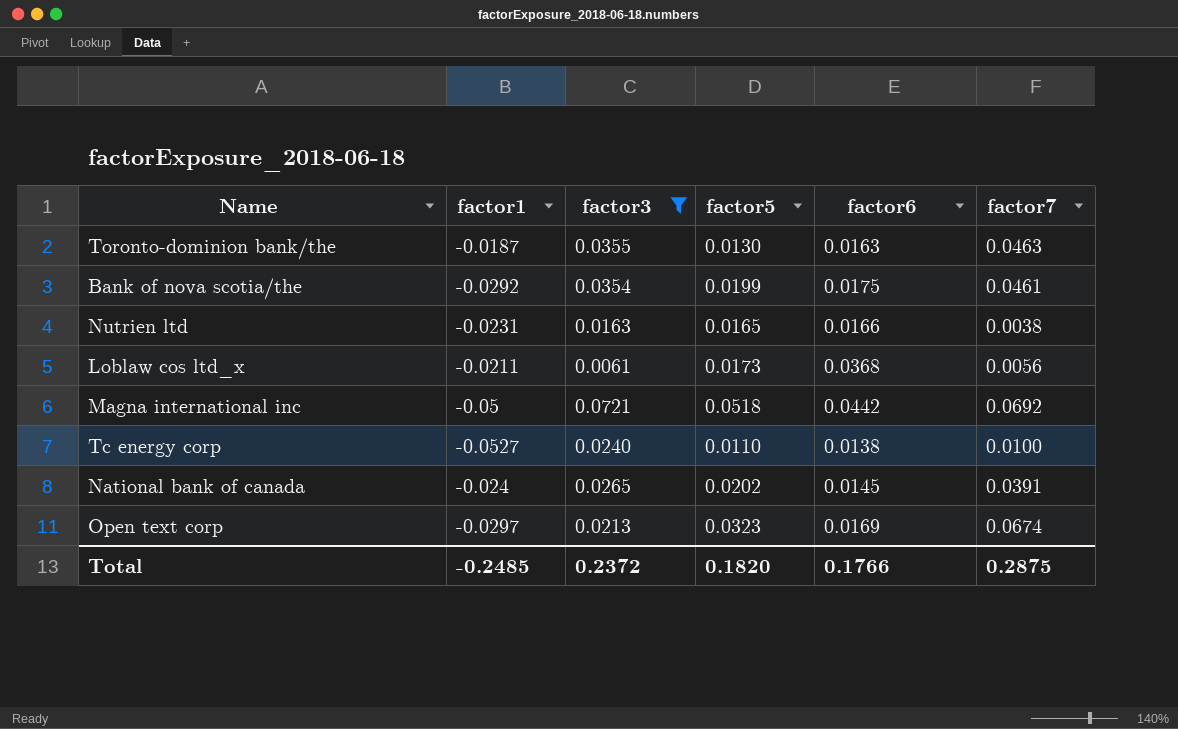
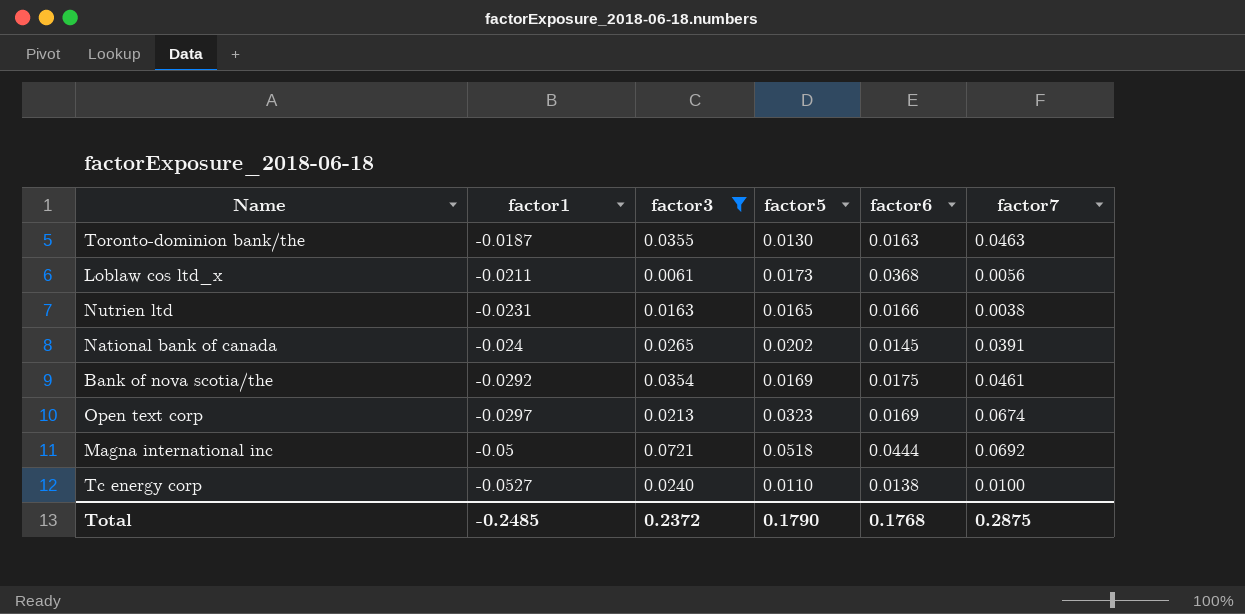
row order: none -> factor1 descending
Bank of nova scotia/the | factor5: 0.0199 -> 0.0169
Magna international inc | factor6: 0.0442 -> 0.0444
Total | factor5: 0.1820 -> 0.1790
Total | factor6: 0.1766 -> 0.1768

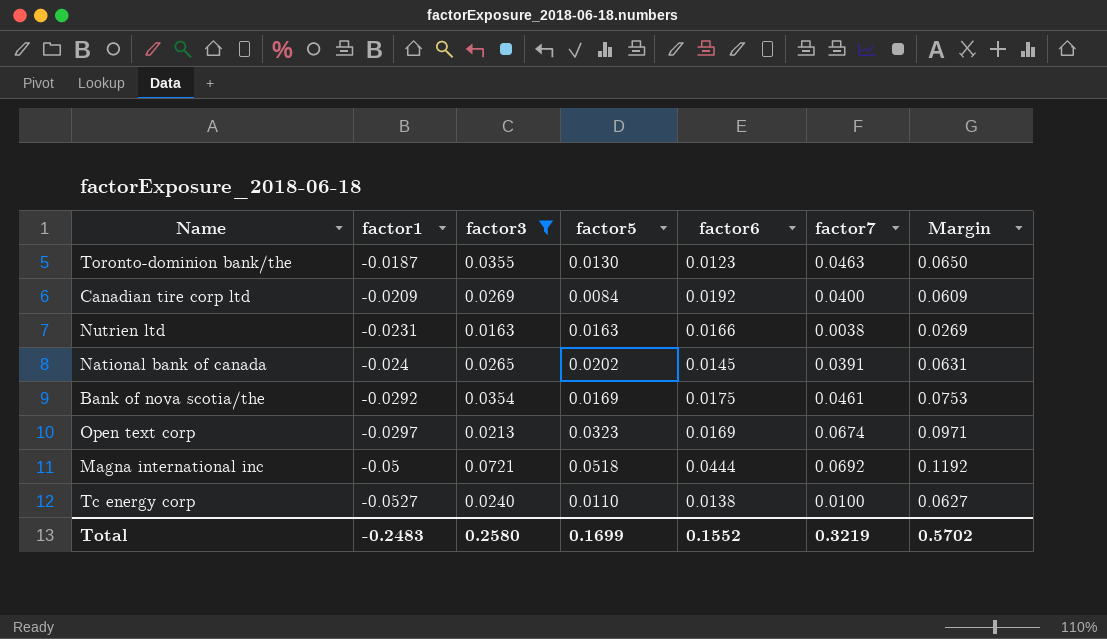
column Margin | formula: none -> [factor7] - [factor1]
row Loblaw cos ltd_x: -0.0211 | 0.0061 | 0.0173 | 0.0368 | 0.0056 -> none
Toronto-dominion bank/the | factor6: 0.0163 -> 0.0123
row Canadian tire corp ltd: none -> -0.0209 | 0.0269 | 0.0084 | 0.0192 | 0.0400 | 0.0609
Nutrien ltd | factor5: 0.0165 -> 0.0163
Total | factor1: -0.2485 -> -0.2483
Total | factor3: 0.2372 -> 0.2580
Total | factor5: 0.1790 -> 0.1699
Total | factor6: 0.1768 -> 0.1552
Total | factor7: 0.2875 -> 0.3219

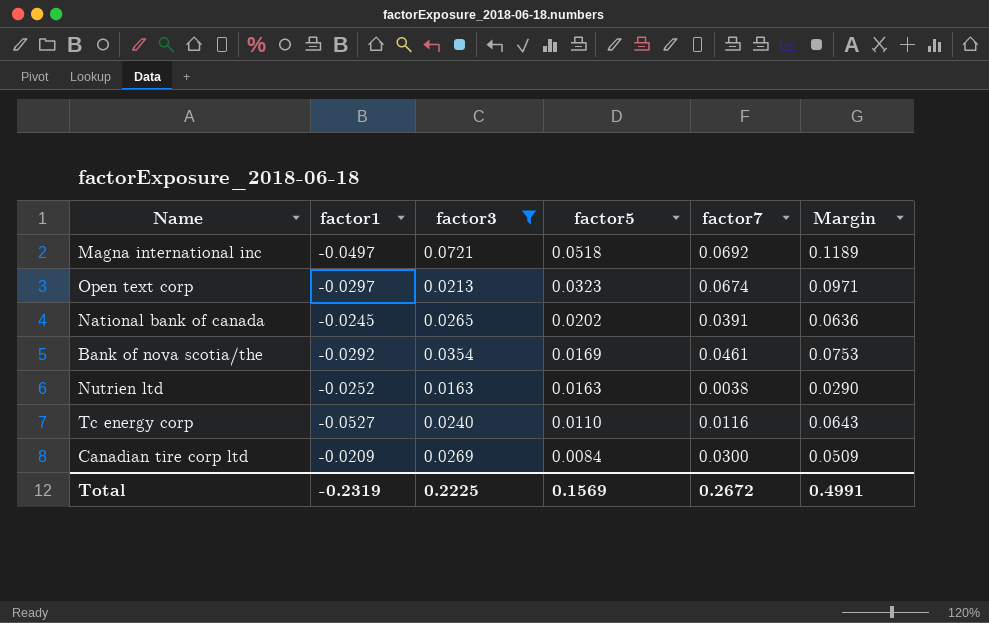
row order: factor1 descending -> factor5 descending
column factor6 | position: 5 -> none
row Toronto-dominion bank/the: -0.0187 | 0.0355 | 0.0130 | 0.0123 | 0.0463 | 0.0650 -> none
Magna international inc | factor1: -0.05 -> -0.0497
Magna international inc | Margin: 0.1192 -> 0.1189
National bank of canada | factor1: -0.024 -> -0.0245
National bank of canada | Margin: 0.0631 -> 0.0636
Nutrien ltd | factor1: -0.0231 -> -0.0252
Nutrien ltd | Margin: 0.0269 -> 0.0290
Tc energy corp | factor7: 0.0100 -> 0.0116
Tc energy corp | Margin: 0.0627 -> 0.0643
Canadian tire corp ltd | factor7: 0.0400 -> 0.0300
Canadian tire corp ltd | Margin: 0.0609 -> 0.0509
Total | factor1: -0.2483 -> -0.2319
Total | factor3: 0.2580 -> 0.2225
Total | factor5: 0.1699 -> 0.1569
Total | factor7: 0.3219 -> 0.2672
Total | Margin: 0.5702 -> 0.4991

